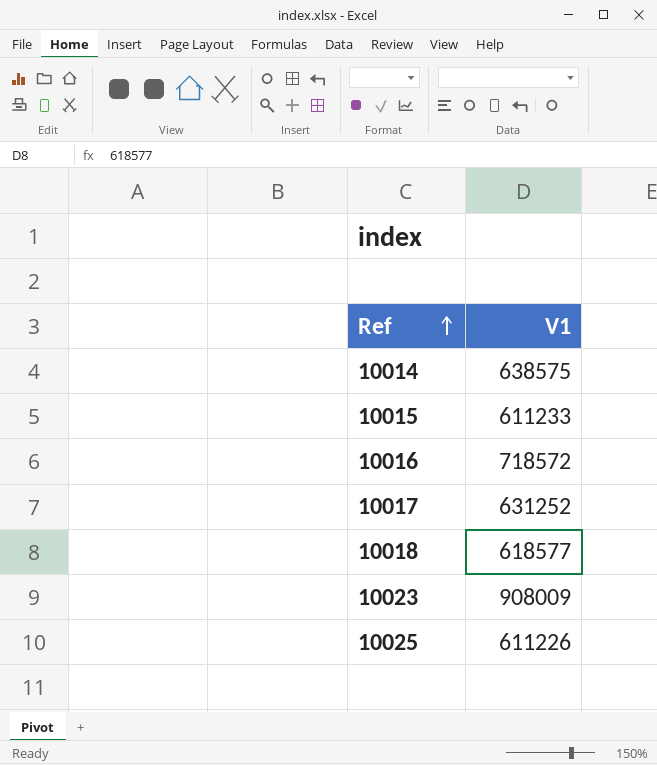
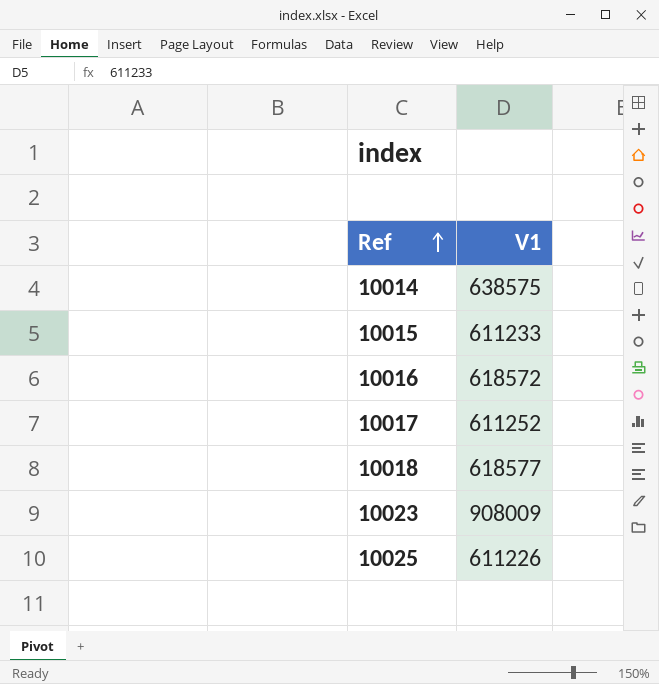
10016 | V1: 718572 -> 618572
10017 | V1: 631252 -> 611252

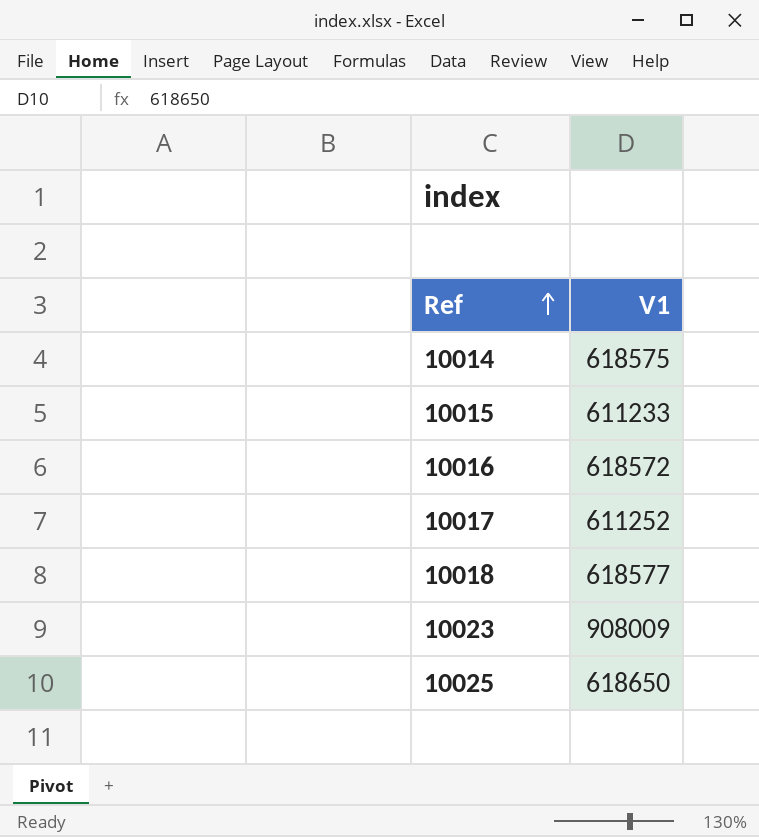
10014 | V1: 638575 -> 618575
10025 | V1: 611226 -> 618650

